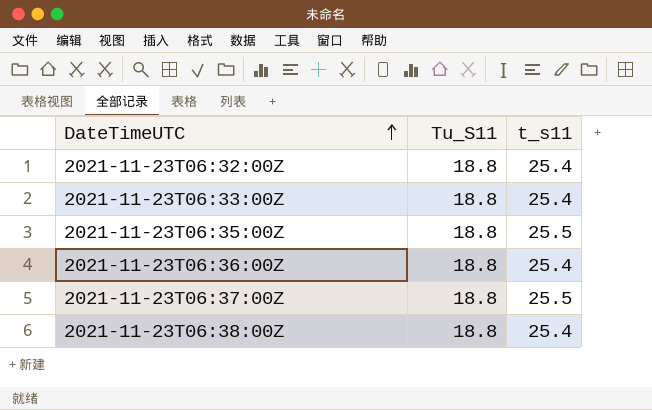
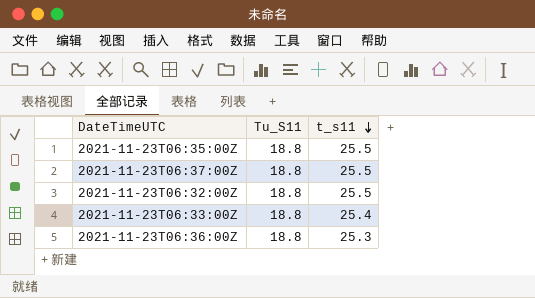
row order: DateTimeUTC ascending -> t_s11 descending
row 2021-11-23T06:38:00Z: 18.8 | 25.4 -> none
2021-11-23T06:32:00Z | t_s11: 25.4 -> 25.5
2021-11-23T06:36:00Z | t_s11: 25.4 -> 25.3

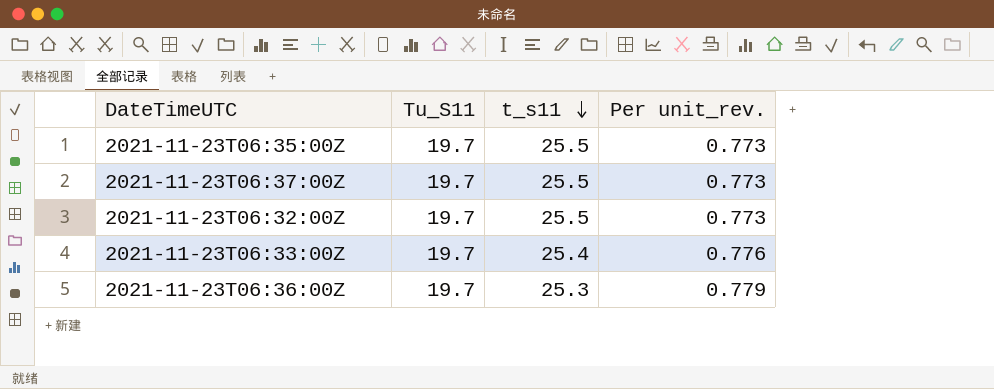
column Per unit_rev. | formula: none -> [Tu_S11] / [t_s11]
2021-11-23T06:35:00Z | Tu_S11: 18.8 -> 19.7
2021-11-23T06:37:00Z | Tu_S11: 18.8 -> 19.7
2021-11-23T06:32:00Z | Tu_S11: 18.8 -> 19.7
2021-11-23T06:33:00Z | Tu_S11: 18.8 -> 19.7
2021-11-23T06:36:00Z | Tu_S11: 18.8 -> 19.7

